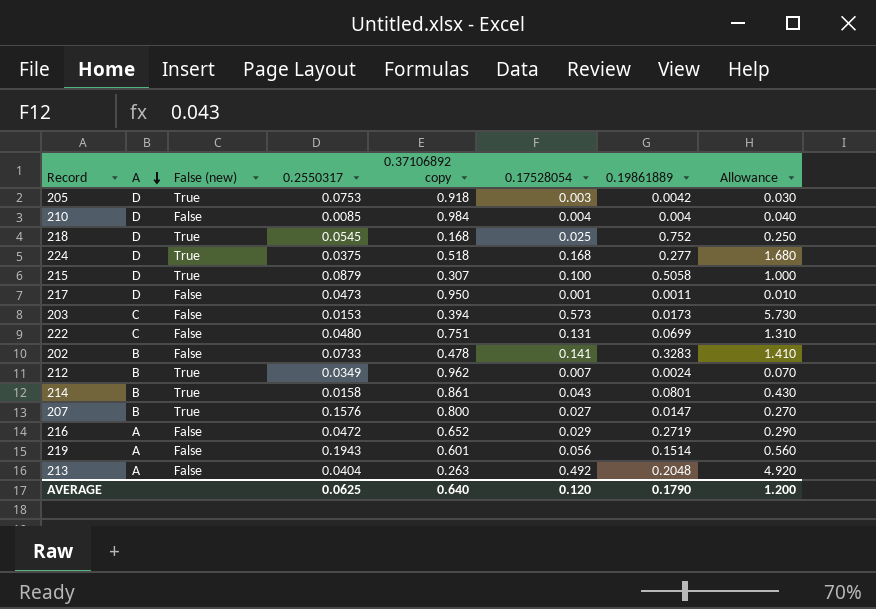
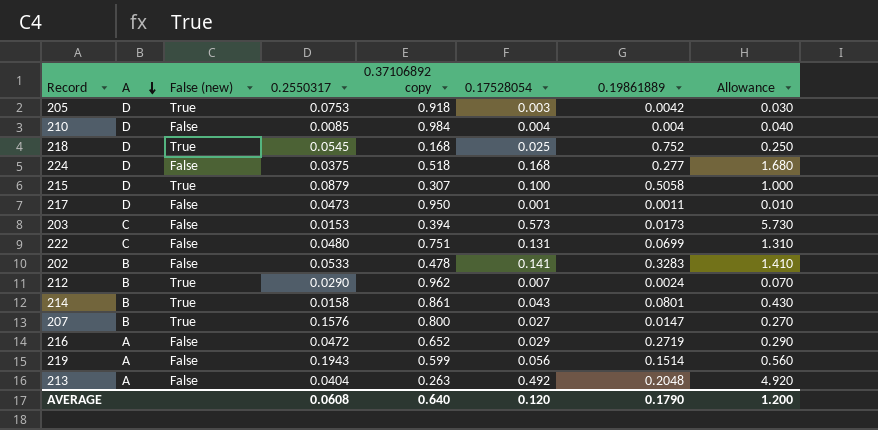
224 | False (new): True -> False
202 | 0.2550317: 0.0733 -> 0.0533
212 | 0.2550317: 0.0349 -> 0.0290
219 | 0.37106892 copy: 0.601 -> 0.599
AVERAGE | 0.2550317: 0.0625 -> 0.0608

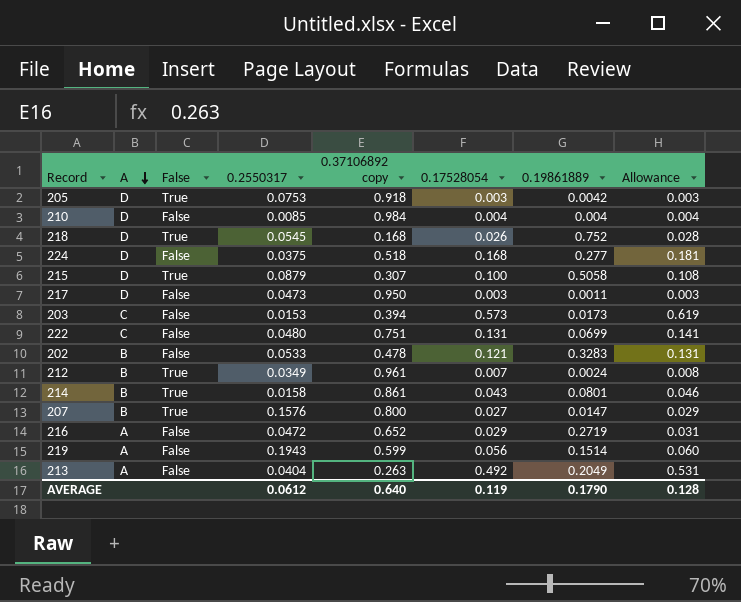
column name: False (new) -> False
column Allowance | formula: [0.17528054] * 10 -> [0.17528054] * 1.08
218 | 0.17528054: 0.025 -> 0.026
217 | 0.17528054: 0.001 -> 0.003
202 | 0.17528054: 0.141 -> 0.121
212 | 0.2550317: 0.0290 -> 0.0349
212 | 0.37106892 copy: 0.962 -> 0.961
213 | 0.19861889: 0.2048 -> 0.2049
AVERAGE | 0.2550317: 0.0608 -> 0.0612
AVERAGE | 0.17528054: 0.120 -> 0.119
AVERAGE | Allowance: 1.200 -> 0.128

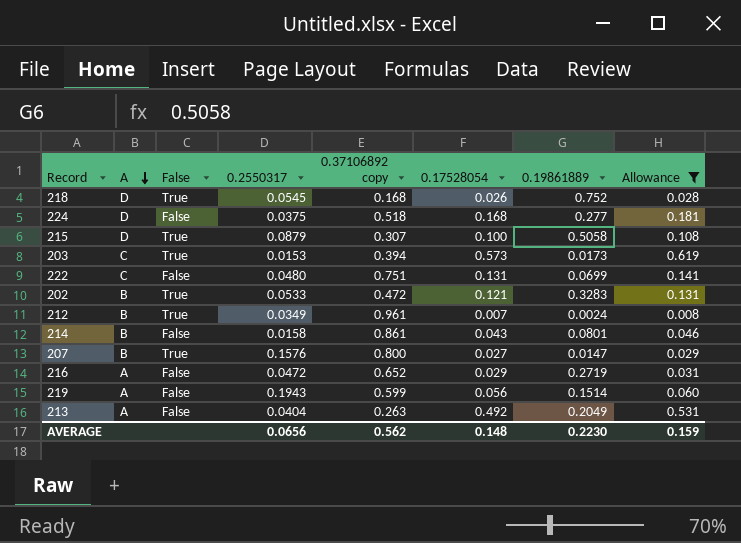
filter: none -> Allowance >= 0.008
203 | False: False -> True
202 | False: False -> True
202 | 0.37106892 copy: 0.478 -> 0.472
214 | False: True -> False
AVERAGE | 0.2550317: 0.0612 -> 0.0656
AVERAGE | 0.37106892 copy: 0.640 -> 0.562
AVERAGE | 0.17528054: 0.119 -> 0.148
AVERAGE | 0.19861889: 0.1790 -> 0.2230
AVERAGE | Allowance: 0.128 -> 0.159

